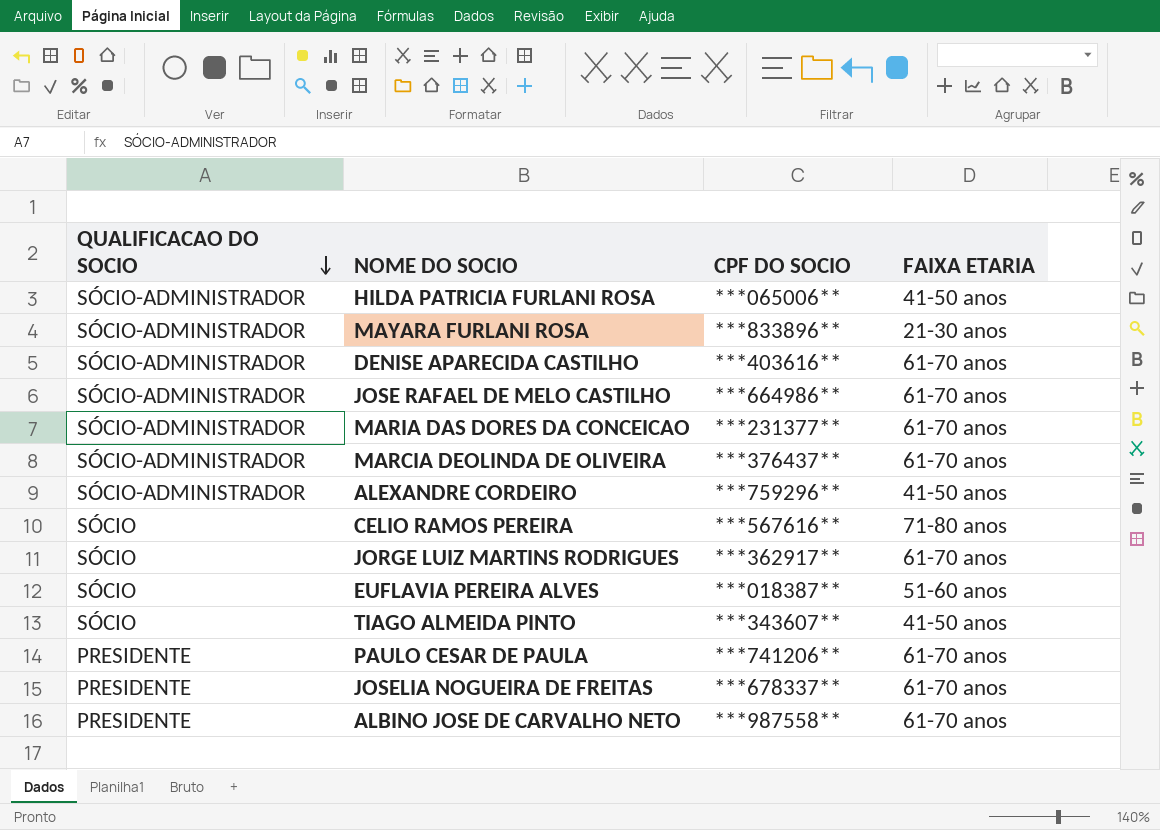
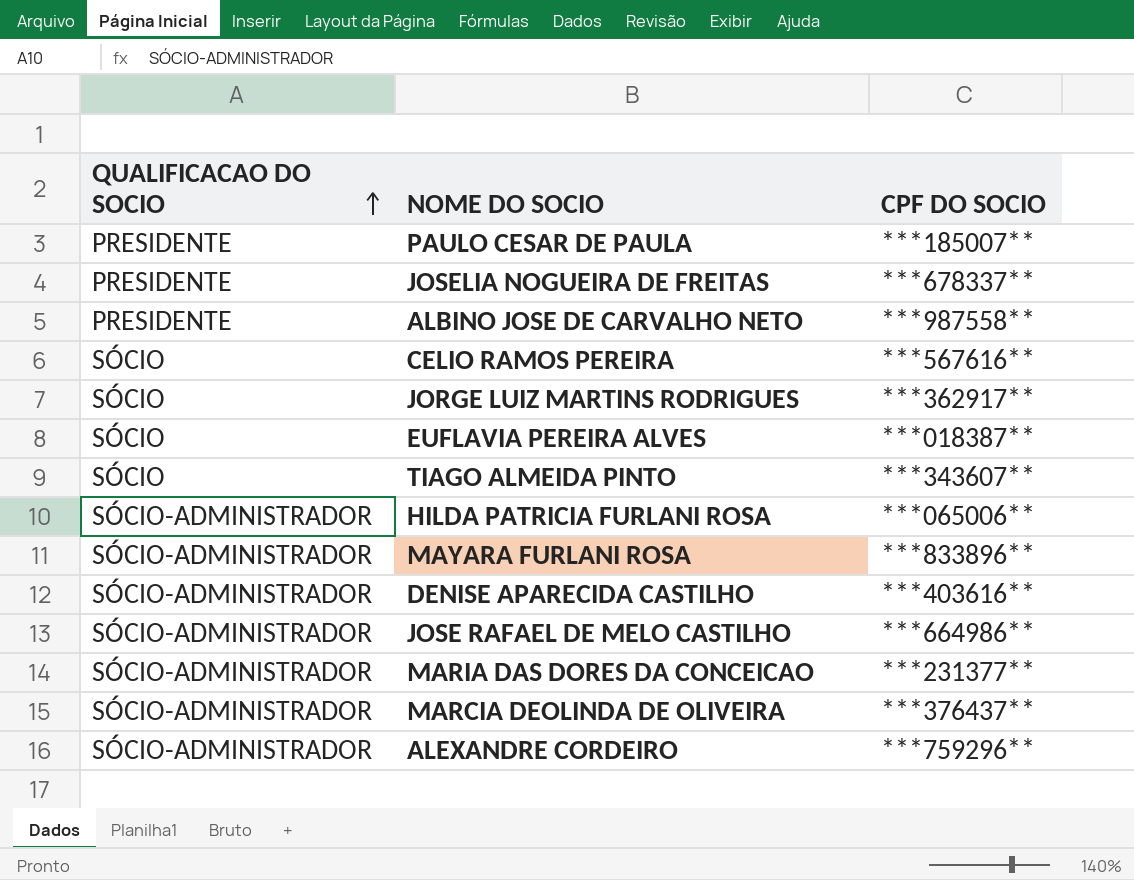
row order: QUALIFICACAO DO SOCIO descending -> QUALIFICACAO DO SOCIO ascending
column FAIXA ETARIA | position: 4 -> none
PAULO CESAR DE PAULA | CPF DO SOCIO: ***741206** -> ***185007**

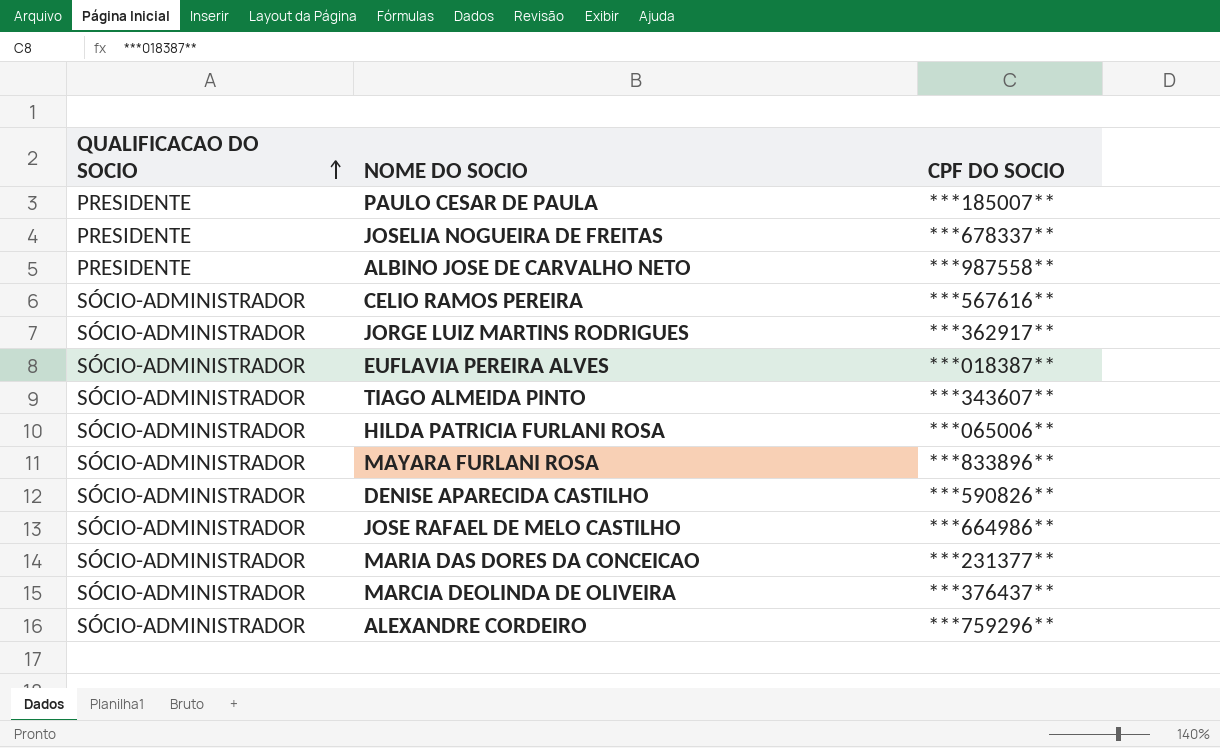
CELIO RAMOS PEREIRA | QUALIFICACAO DO SOCIO: SÓCIO -> SÓCIO-ADMINISTRADOR
JORGE LUIZ MARTINS RODRIGUES | QUALIFICACAO DO SOCIO: SÓCIO -> SÓCIO-ADMINISTRADOR
EUFLAVIA PEREIRA ALVES | QUALIFICACAO DO SOCIO: SÓCIO -> SÓCIO-ADMINISTRADOR
TIAGO ALMEIDA PINTO | QUALIFICACAO DO SOCIO: SÓCIO -> SÓCIO-ADMINISTRADOR
DENISE APARECIDA CASTILHO | CPF DO SOCIO: ***403616** -> ***590826**

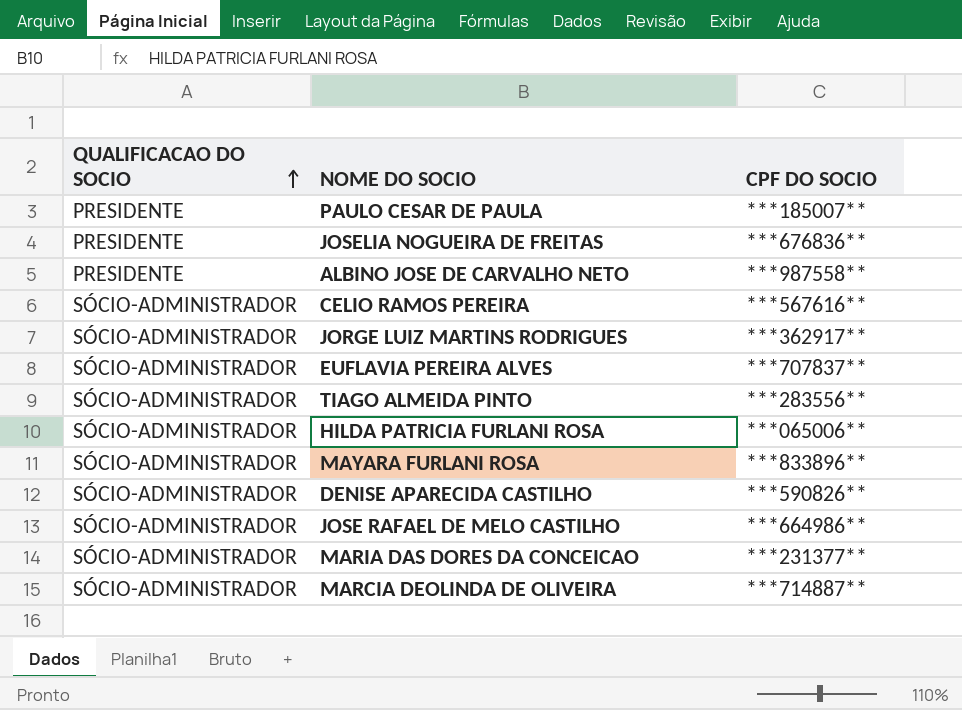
row ALEXANDRE CORDEIRO: SÓCIO-ADMINISTRADOR | ***759296** -> none
JOSELIA NOGUEIRA DE FREITAS | CPF DO SOCIO: ***678337** -> ***676836**
EUFLAVIA PEREIRA ALVES | CPF DO SOCIO: ***018387** -> ***707837**
TIAGO ALMEIDA PINTO | CPF DO SOCIO: ***343607** -> ***283556**
MARCIA DEOLINDA DE OLIVEIRA | CPF DO SOCIO: ***376437** -> ***714887**

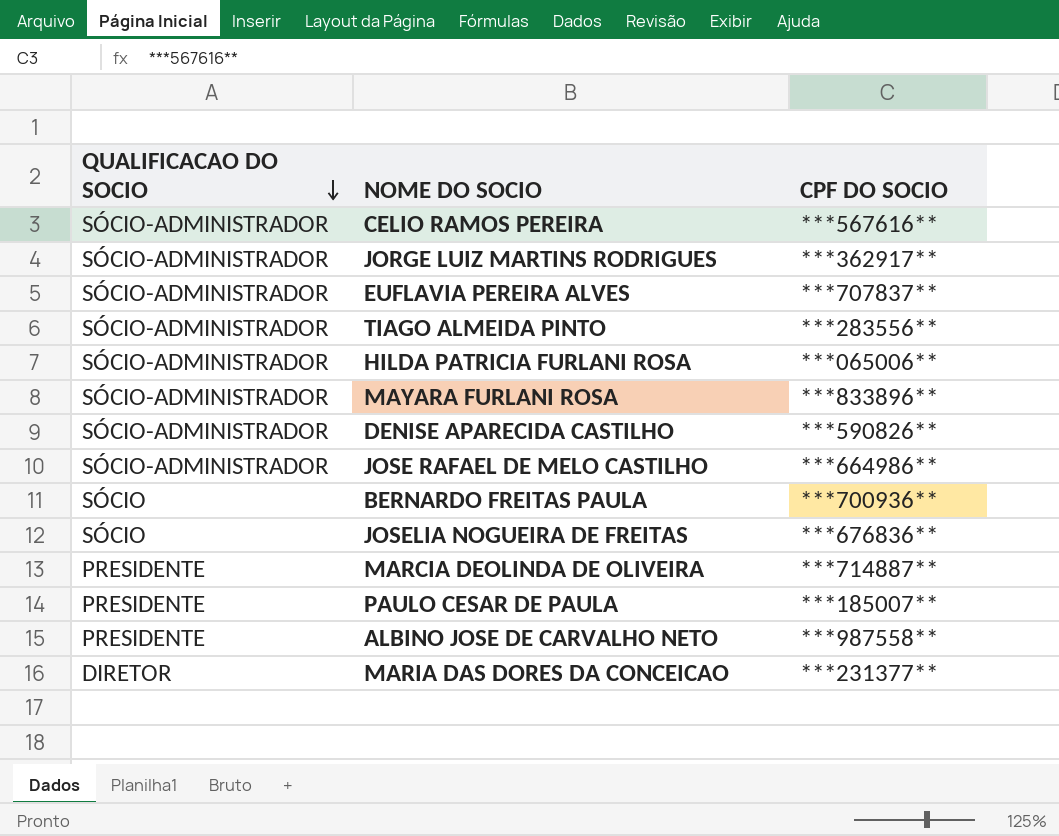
row order: QUALIFICACAO DO SOCIO ascending -> QUALIFICACAO DO SOCIO descending
row BERNARDO FREITAS PAULA: none -> SÓCIO | ***700936**
JOSELIA NOGUEIRA DE FREITAS | QUALIFICACAO DO SOCIO: PRESIDENTE -> SÓCIO
MARCIA DEOLINDA DE OLIVEIRA | QUALIFICACAO DO SOCIO: SÓCIO-ADMINISTRADOR -> PRESIDENTE
MARIA DAS DORES DA CONCEICAO | QUALIFICACAO DO SOCIO: SÓCIO-ADMINISTRADOR -> DIRETOR

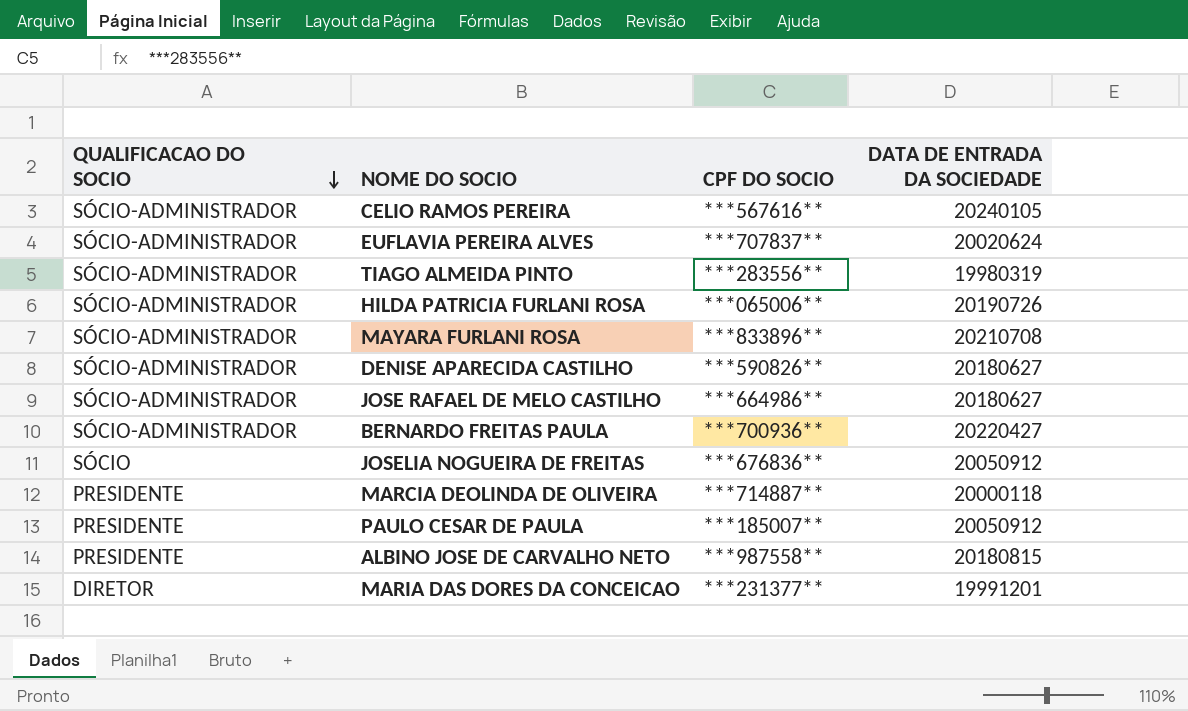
column DATA DE ENTRADA DA SOCIEDADE | position: none -> 4
row JORGE LUIZ MARTINS RODRIGUES: SÓCIO-ADMINISTRADOR | ***362917** -> none
BERNARDO FREITAS PAULA | QUALIFICACAO DO SOCIO: SÓCIO -> SÓCIO-ADMINISTRADOR

